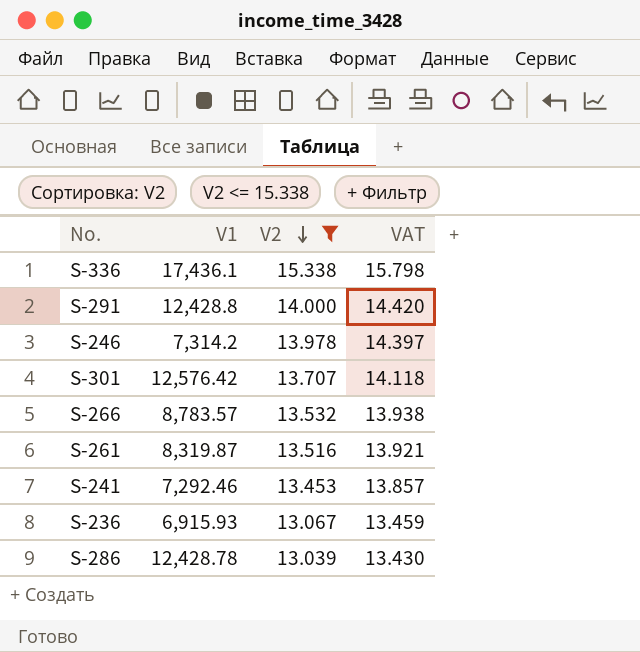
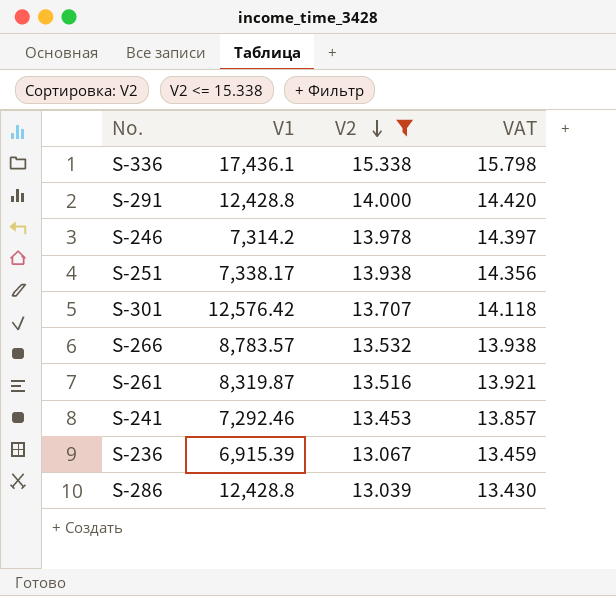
row S-251: none -> 7,338.17 | 13.938 | 14.356
S-236 | V1: 6,915.93 -> 6,915.39
S-286 | V1: 12,428.78 -> 12,428.8

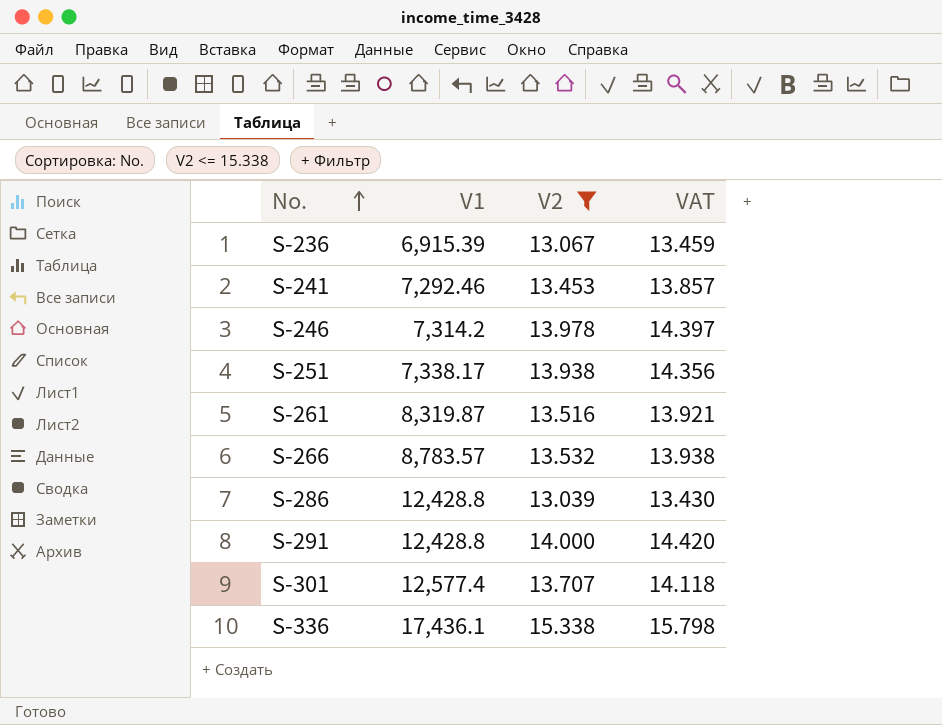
row order: V2 descending -> No. ascending
S-301 | V1: 12,576.42 -> 12,577.4

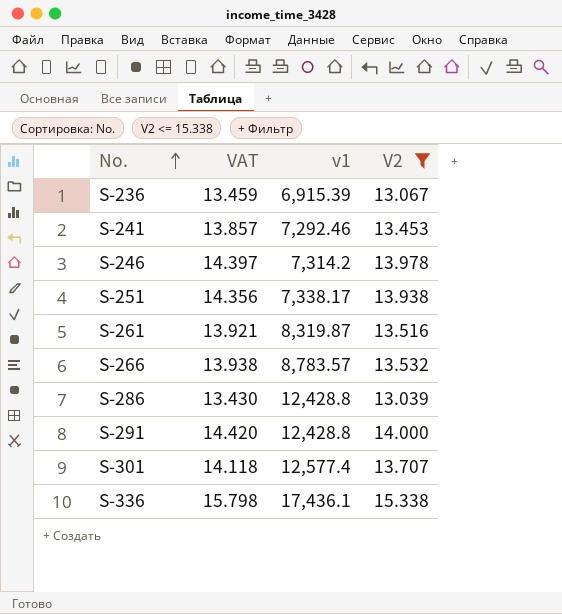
column VAT | position: 4 -> 2
column name: V1 -> v1

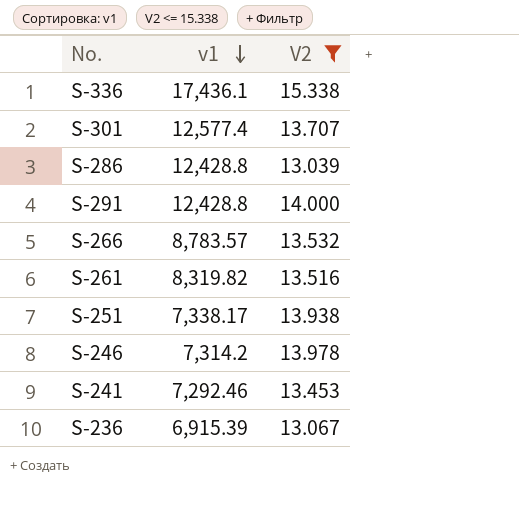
row order: No. ascending -> v1 descending
column VAT | formula: [V2] * 1.03 -> none
S-261 | v1: 8,319.87 -> 8,319.82

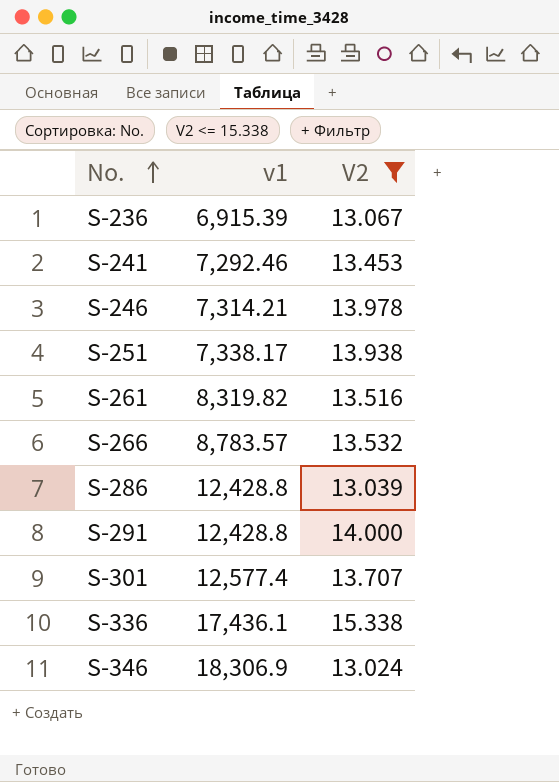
row order: v1 descending -> No. ascending
S-246 | v1: 7,314.2 -> 7,314.21
row S-346: none -> 18,306.9 | 13.024

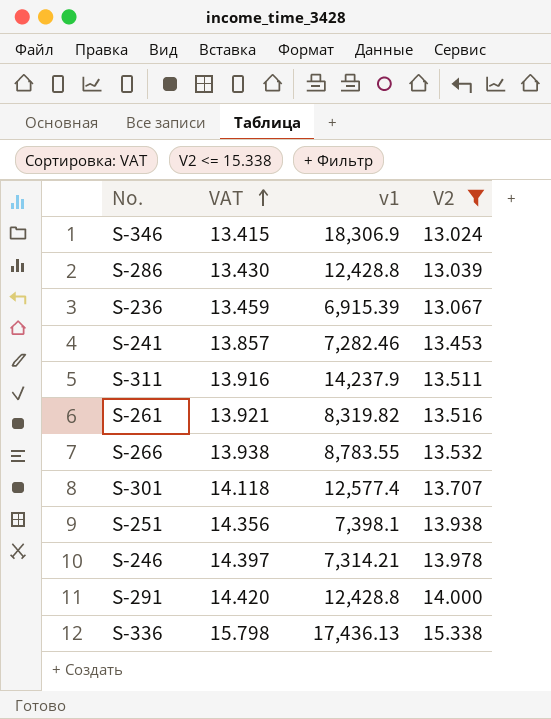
row order: No. ascending -> VAT ascending
column VAT | formula: none -> [V2] * 1.03
S-241 | v1: 7,292.46 -> 7,282.46
row S-311: none -> 13.916 | 14,237.9 | 13.511
S-266 | v1: 8,783.57 -> 8,783.55
S-251 | v1: 7,338.17 -> 7,398.1
S-336 | v1: 17,436.1 -> 17,436.13

